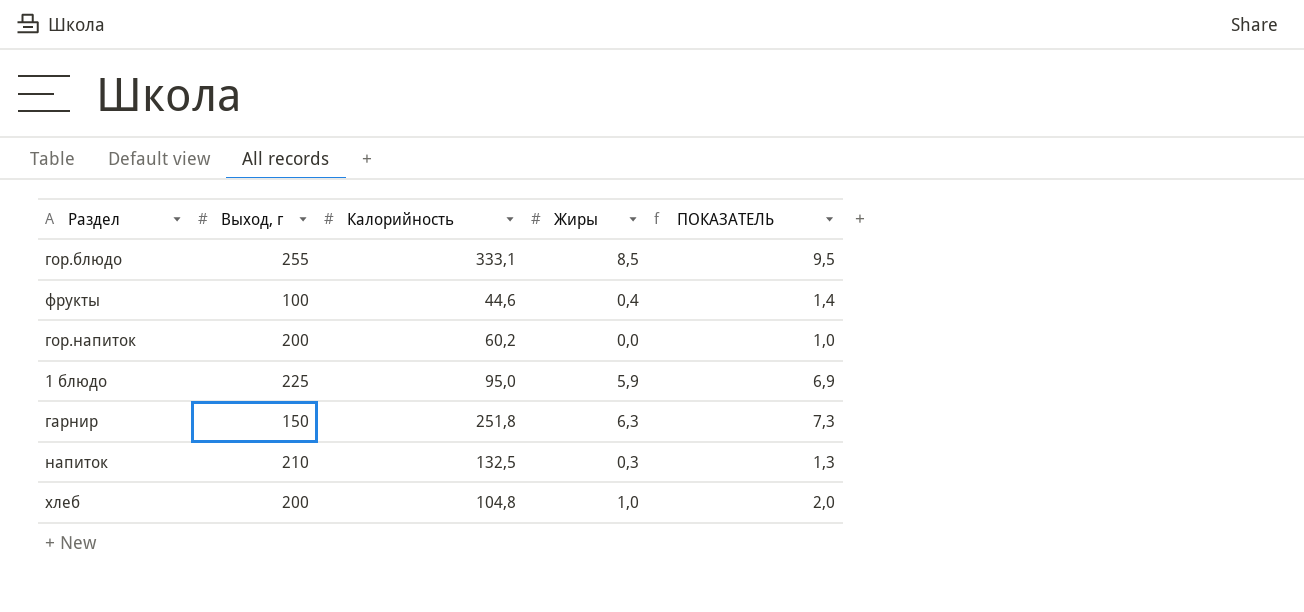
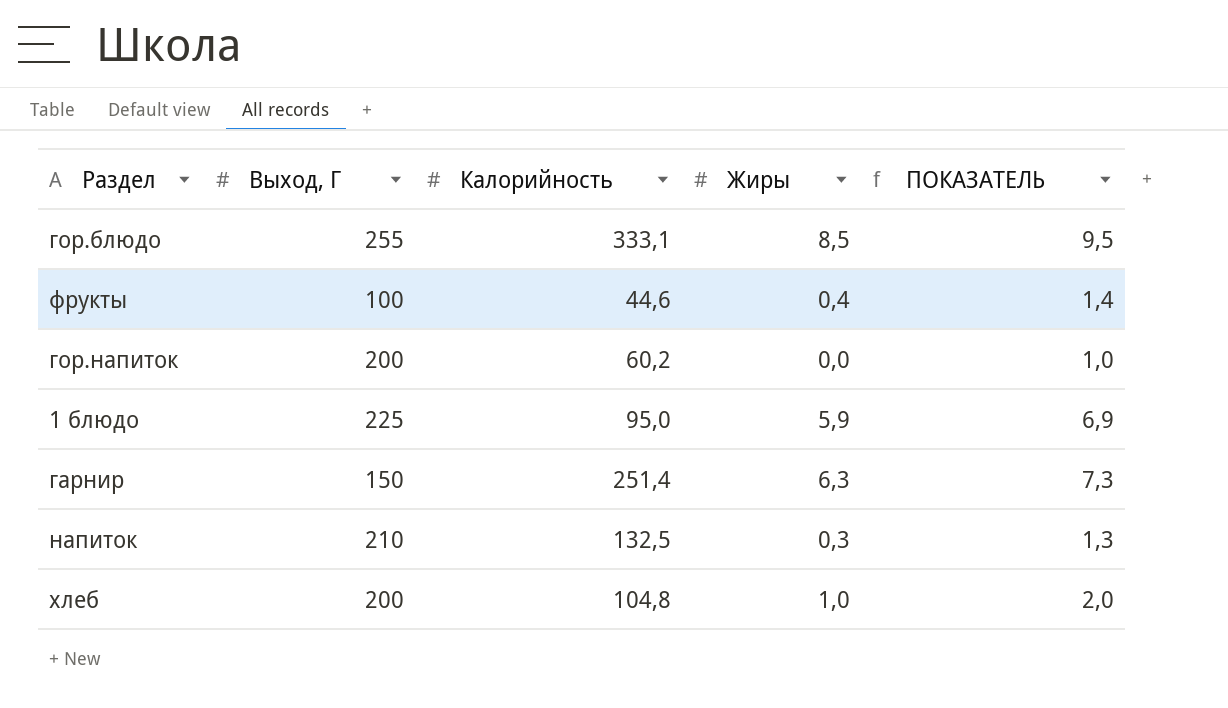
column name: Выход, г -> Выход, Г
гарнир | Калорийность: 251,8 -> 251,4

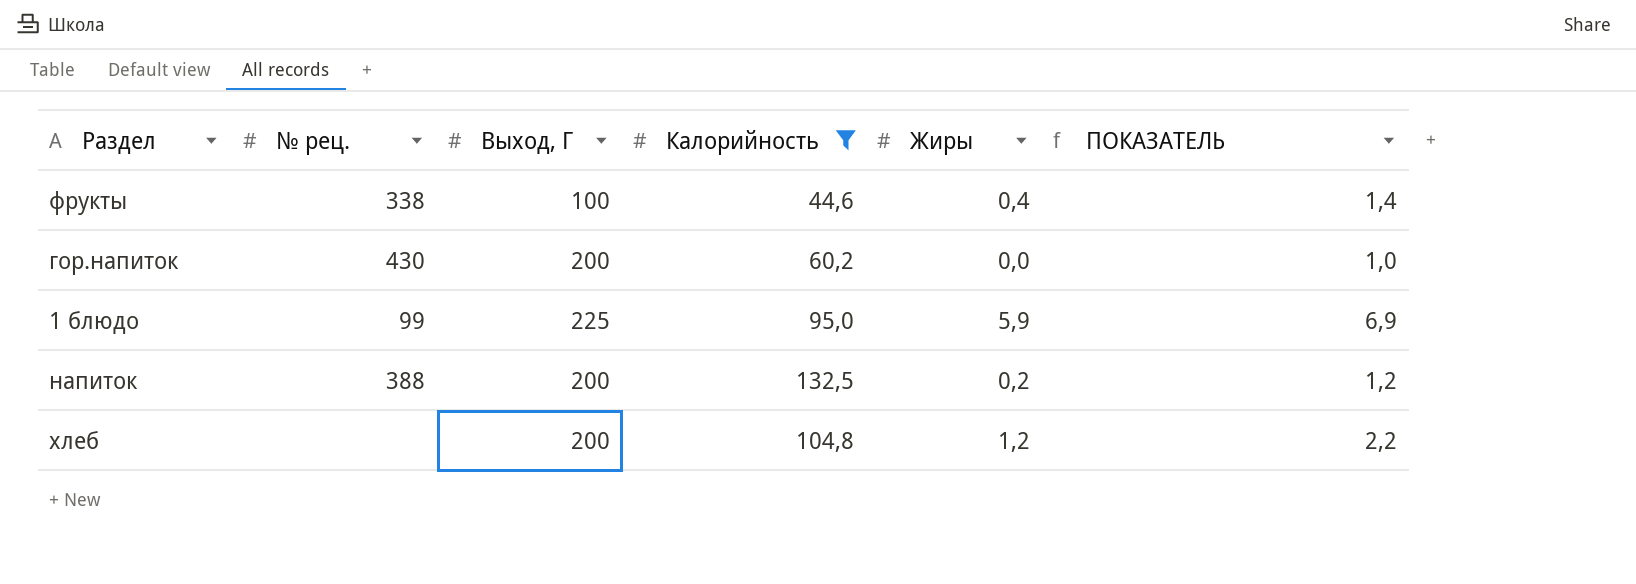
filter: none -> Калорийность <= 132,5
column № рец. | position: none -> 2
напиток | Выход, Г: 210 -> 200
напиток | Жиры: 0,3 -> 0,2
напиток | ПОКАЗАТЕЛЬ: 1,3 -> 1,2
хлеб | Жиры: 1,0 -> 1,2
хлеб | ПОКАЗАТЕЛЬ: 2,0 -> 2,2

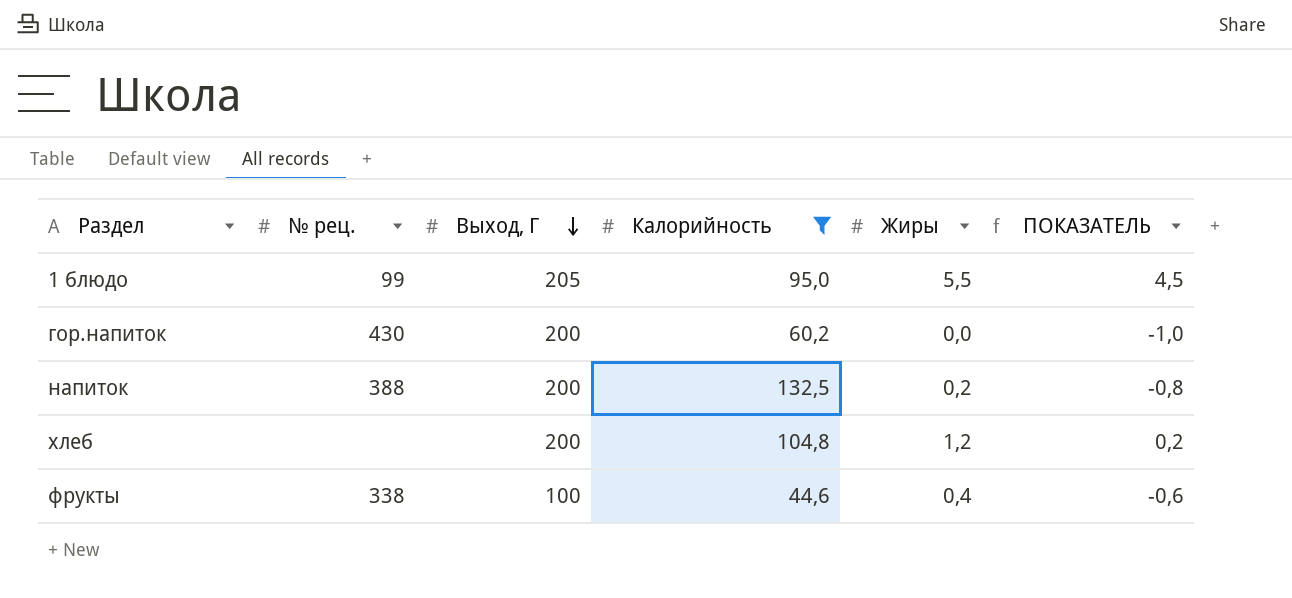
row order: none -> Выход, Г descending
column ПОКАЗАТЕЛЬ | formula: [Жиры] + 1 -> [Жиры] - 1
1 блюдо | Выход, Г: 225 -> 205
1 блюдо | Жиры: 5,9 -> 5,5

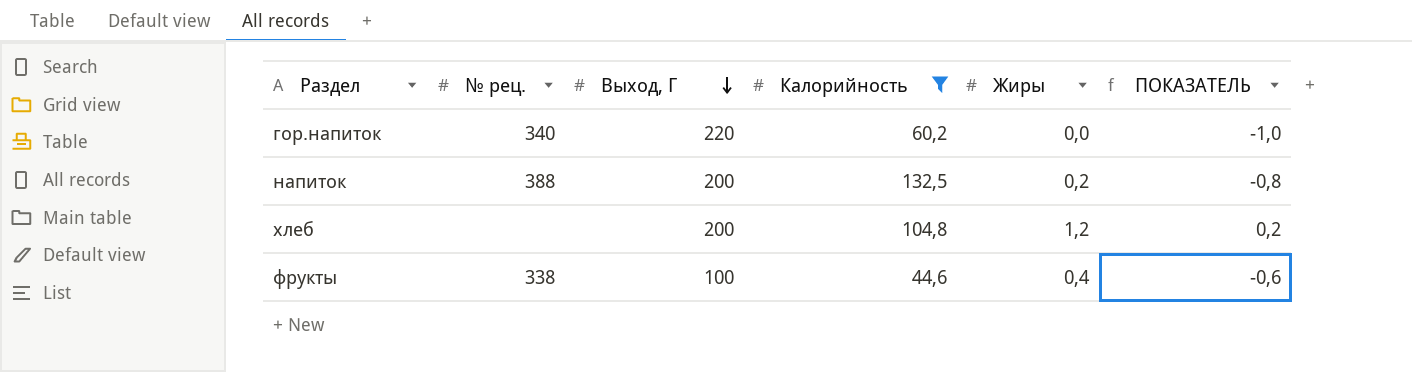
row 1 блюдо: 99 | 205 | 95,0 | 5,5 | 4,5 -> none
гор.напиток | № рец.: 430 -> 340
гор.напиток | Выход, Г: 200 -> 220

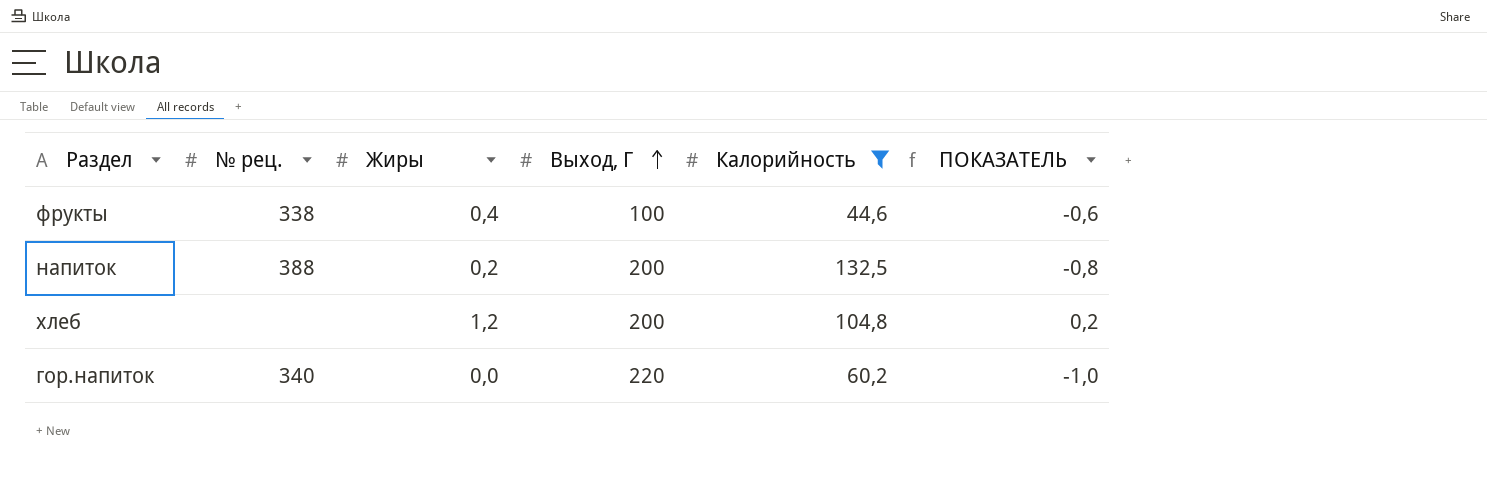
row order: Выход, Г descending -> Выход, Г ascending
column Жиры | position: 5 -> 3

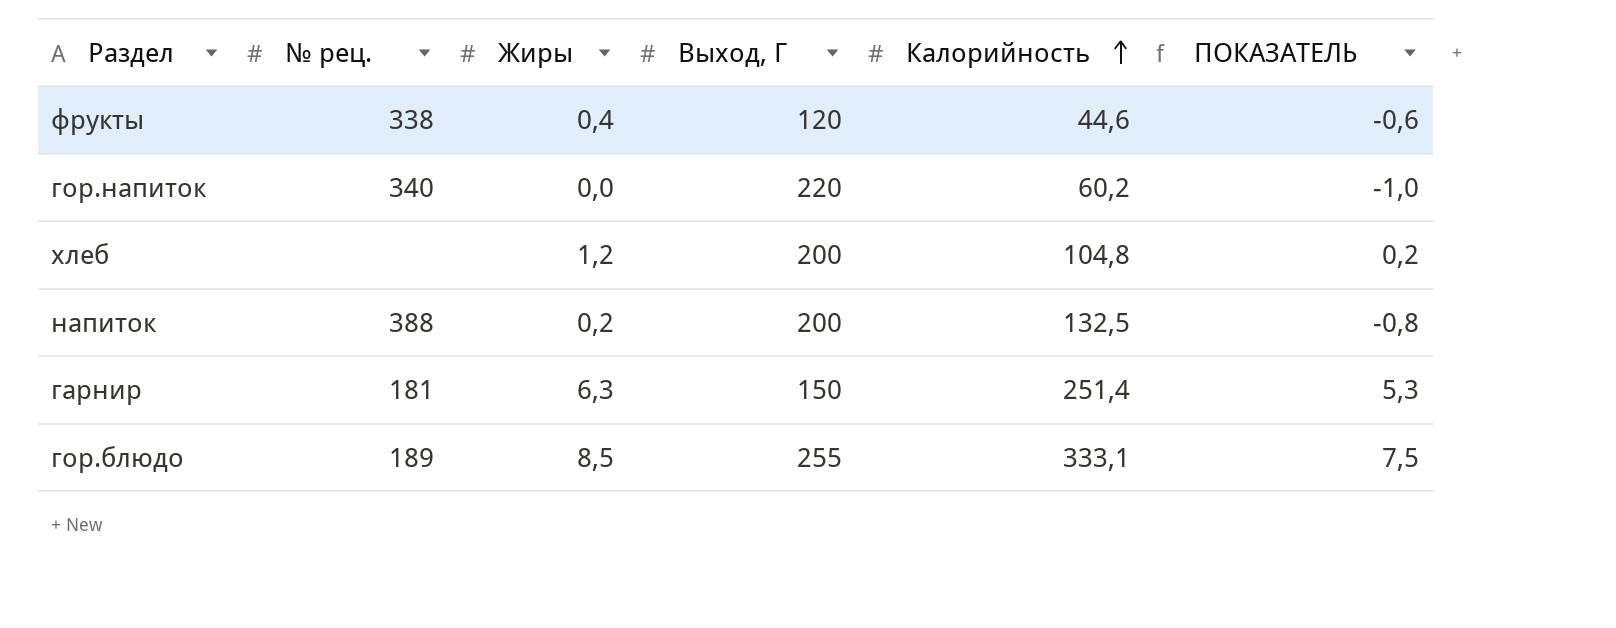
filter: Калорийность <= 132,5 -> none
row order: Выход, Г ascending -> Калорийность ascending
фрукты | Выход, Г: 100 -> 120

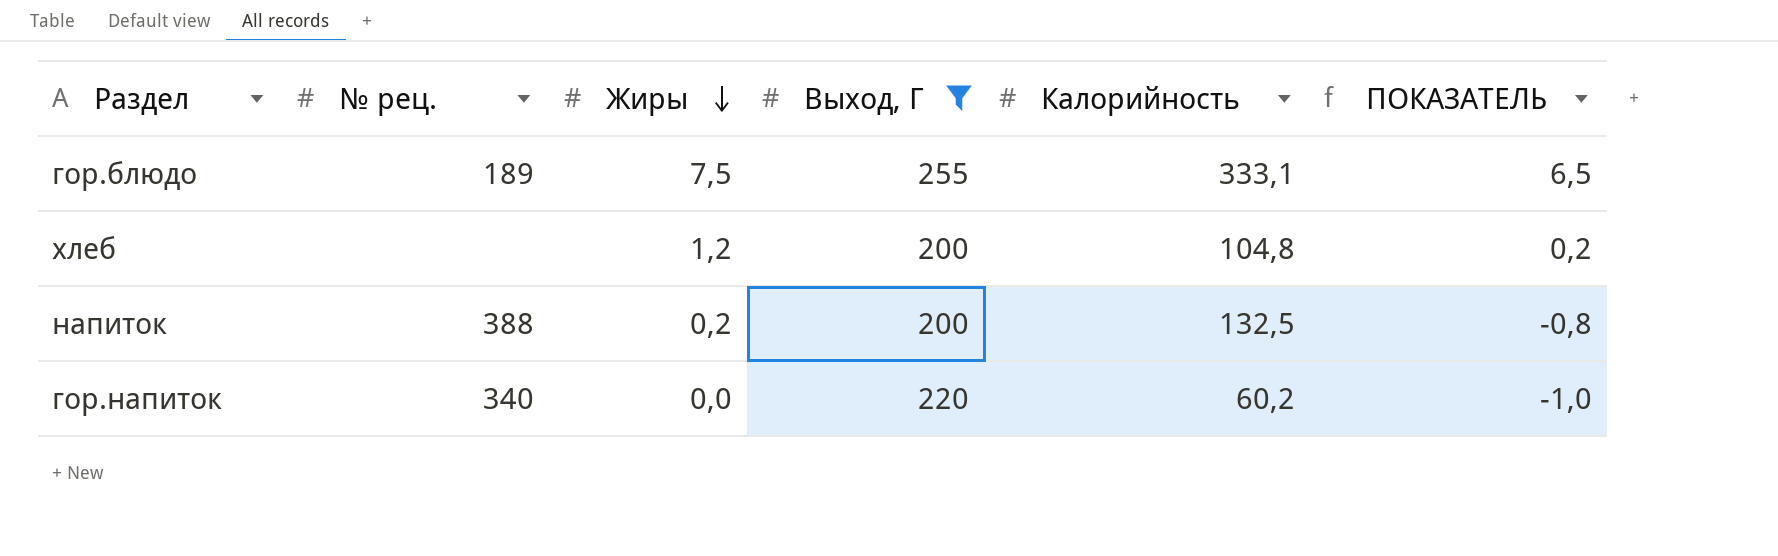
filter: none -> Выход, Г >= 200
row order: Калорийность ascending -> Жиры descending
гор.блюдо | Жиры: 8,5 -> 7,5
гор.блюдо | ПОКАЗАТЕЛЬ: 7,5 -> 6,5

